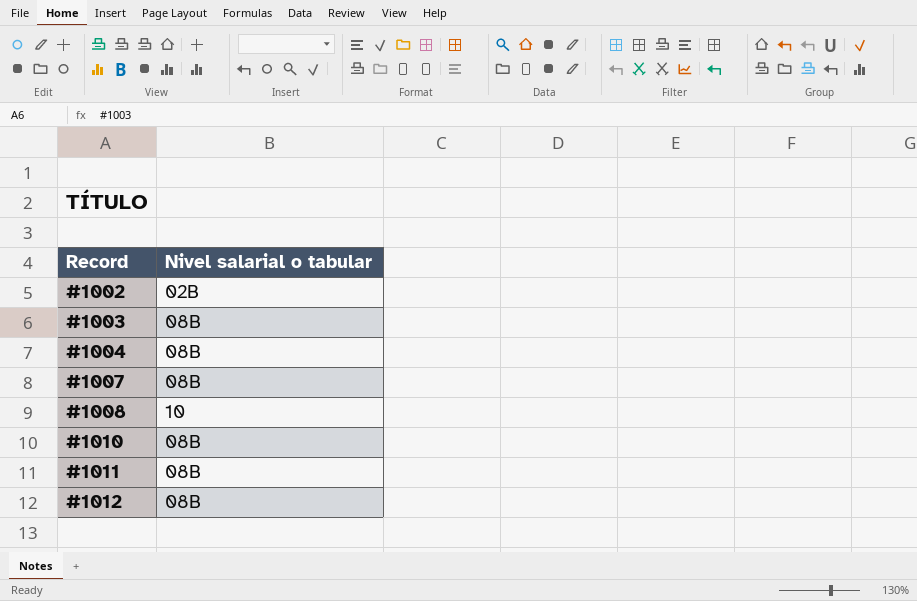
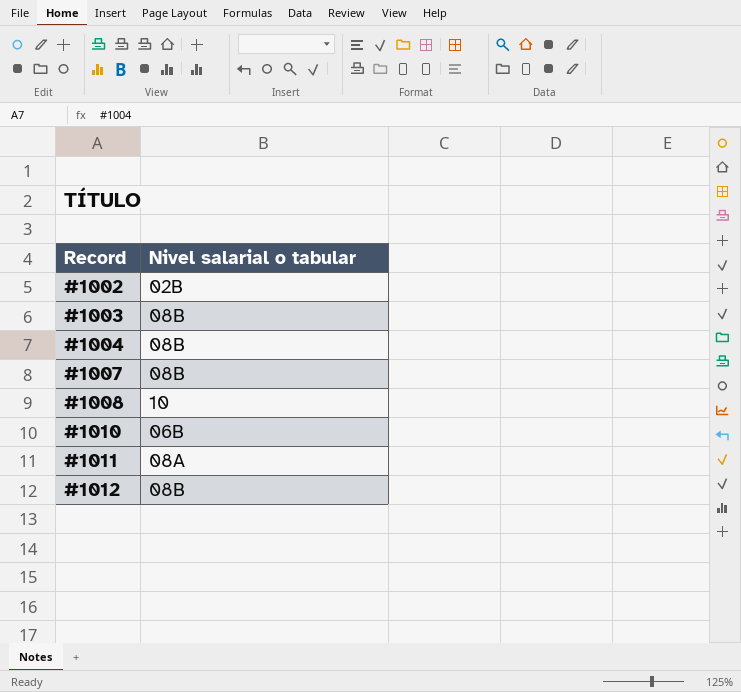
#1010 | Nivel salarial o tabular: 08B -> 06B
#1011 | Nivel salarial o tabular: 08B -> 08A

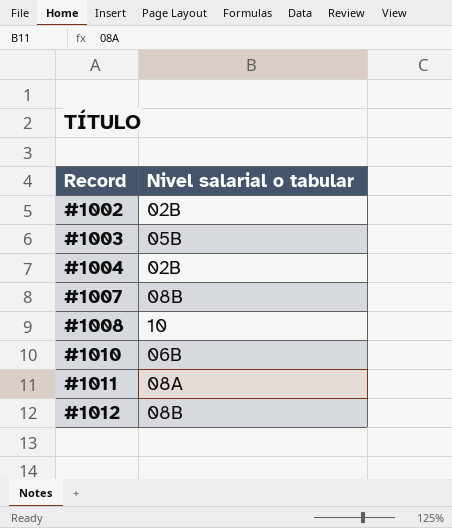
#1003 | Nivel salarial o tabular: 08B -> 05B
#1004 | Nivel salarial o tabular: 08B -> 02B

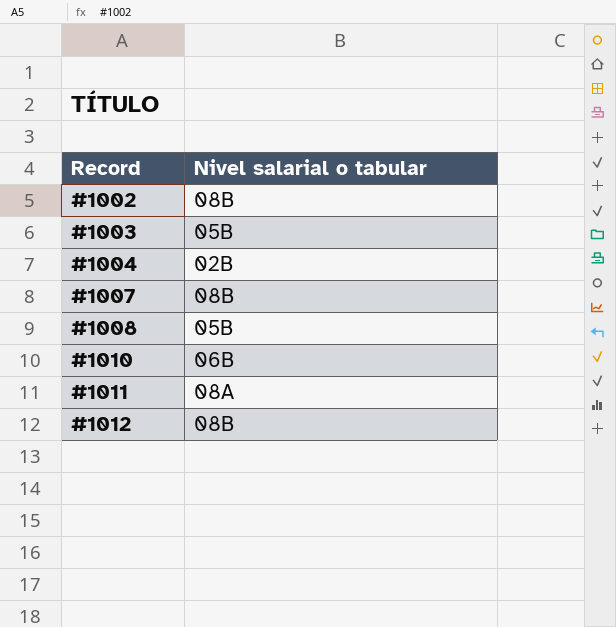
#1002 | Nivel salarial o tabular: 02B -> 08B
#1008 | Nivel salarial o tabular: 10 -> 05B

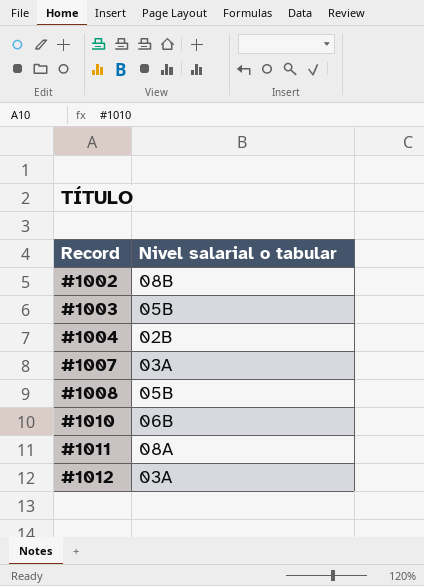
#1007 | Nivel salarial o tabular: 08B -> 03A
#1012 | Nivel salarial o tabular: 08B -> 03A

